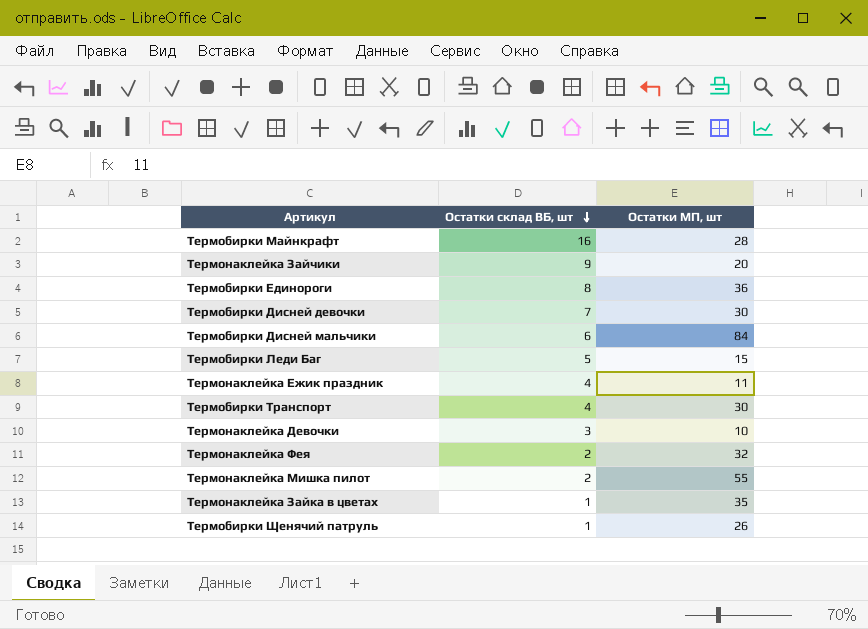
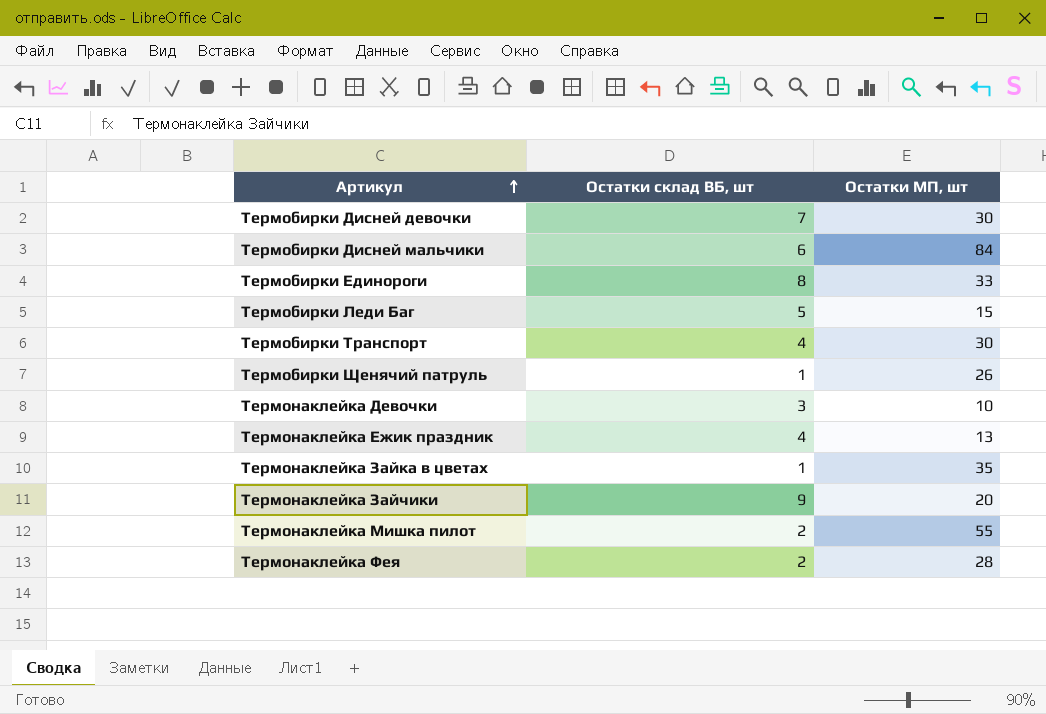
row order: Остатки склад ВБ, шт descending -> Артикул ascending
row Термобирки Майнкрафт: 16 | 28 -> none
Термобирки Единороги | Остатки МП, шт: 36 -> 33
Термонаклейка Ежик праздник | Остатки МП, шт: 11 -> 13
Термонаклейка Фея | Остатки МП, шт: 32 -> 28

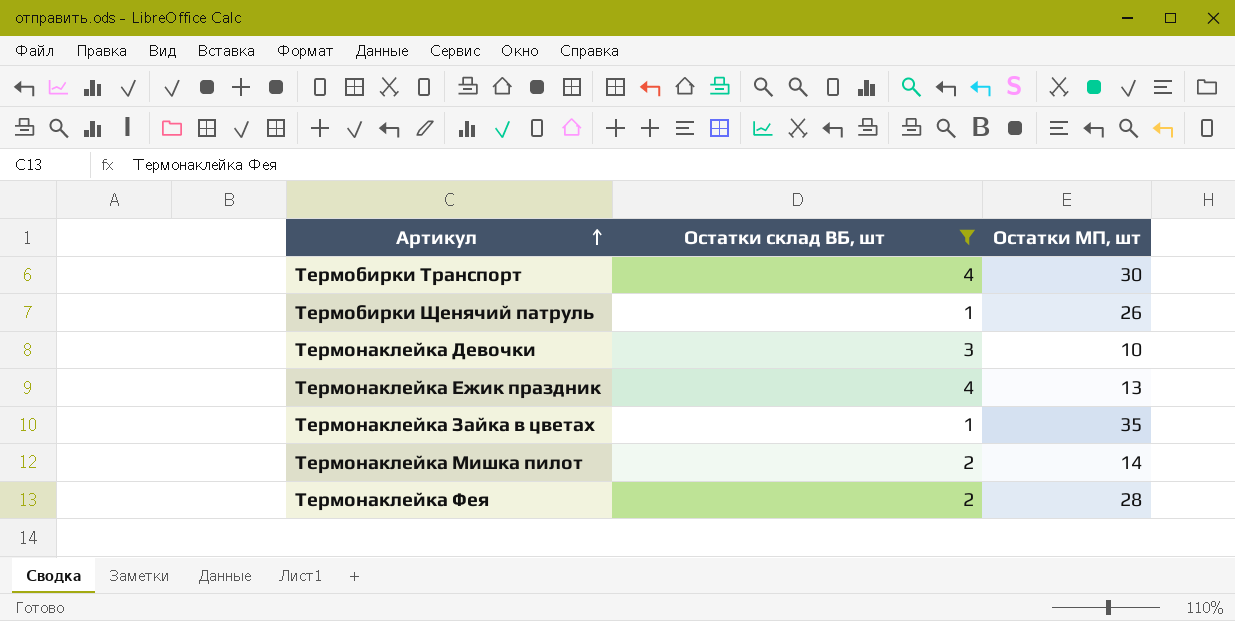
filter: none -> Остатки склад ВБ, шт <= 4
Термонаклейка Мишка пилот | Остатки МП, шт: 55 -> 14

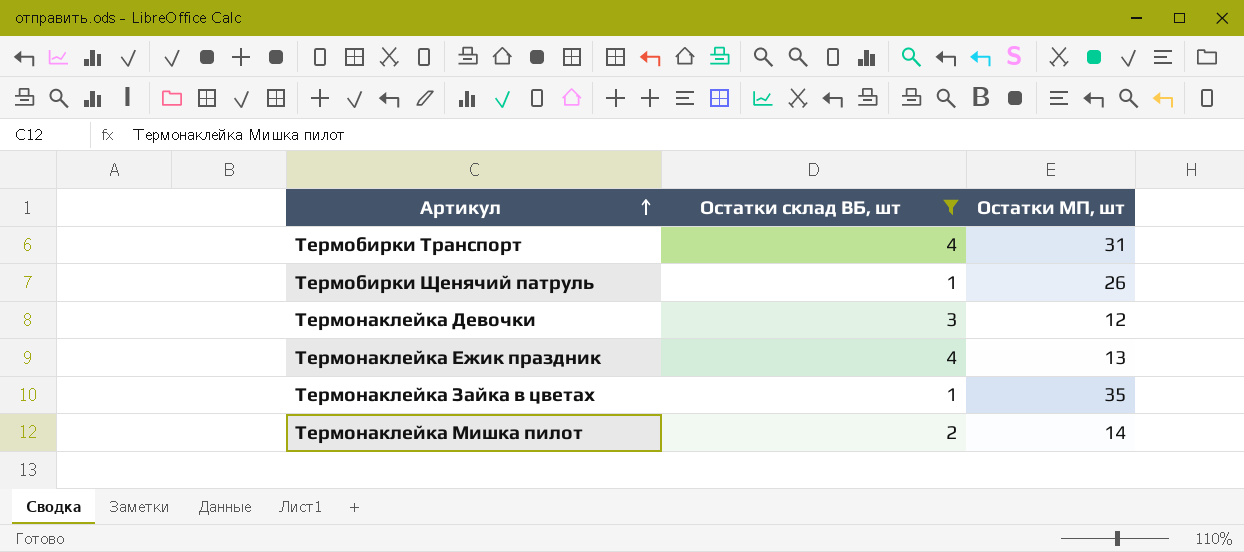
row Термонаклейка Фея: 2 | 28 -> none
Термобирки Транспорт | Остатки МП, шт: 30 -> 31
Термонаклейка Девочки | Остатки МП, шт: 10 -> 12

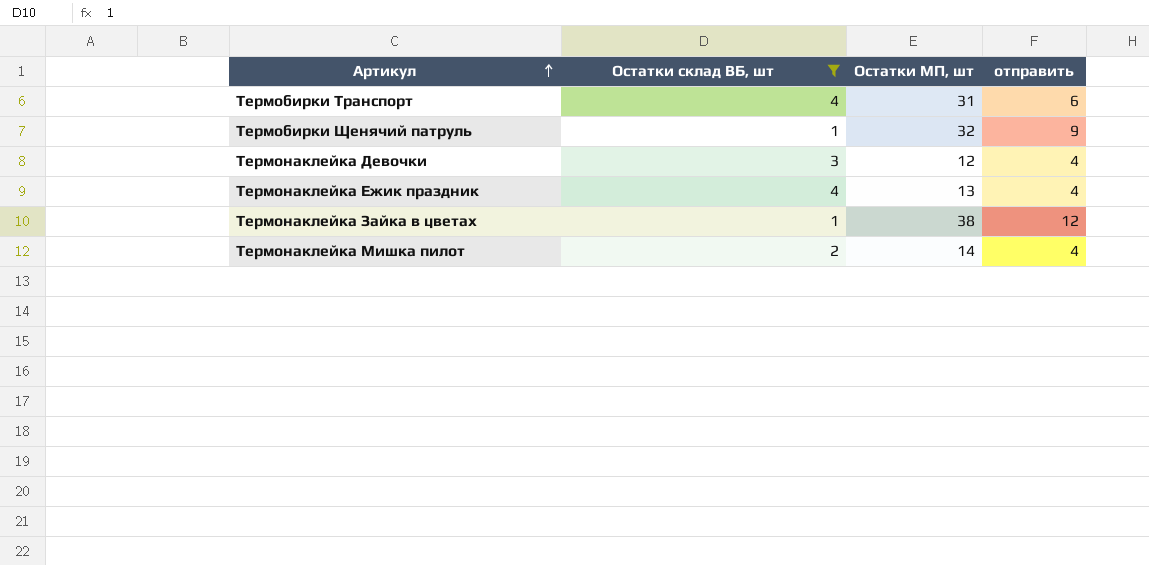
column отправить | position: none -> 4
Термобирки Щенячий патруль | Остатки МП, шт: 26 -> 32
Термонаклейка Зайка в цветах | Остатки МП, шт: 35 -> 38

